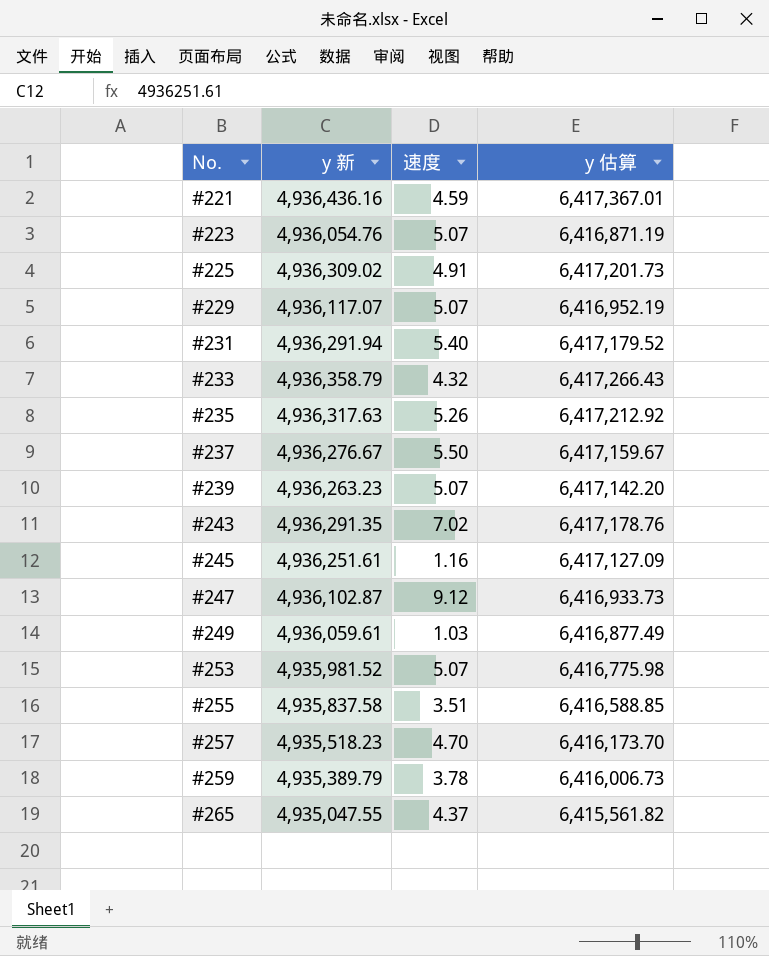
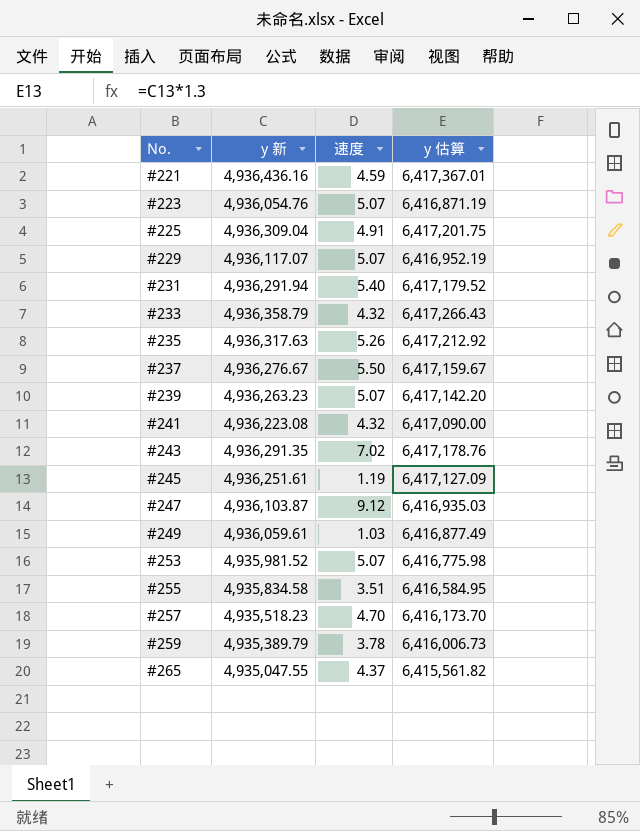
#225 | y 新: 4,936,309.02 -> 4,936,309.04
#225 | y 估算: 6,417,201.73 -> 6,417,201.75
row #241: none -> 4,936,223.08 | 4.32 | 6,417,090.00
#245 | 速度: 1.16 -> 1.19
#247 | y 新: 4,936,102.87 -> 4,936,103.87
#247 | y 估算: 6,416,933.73 -> 6,416,935.03
#255 | y 新: 4,935,837.58 -> 4,935,834.58
#255 | y 估算: 6,416,588.85 -> 6,416,584.95

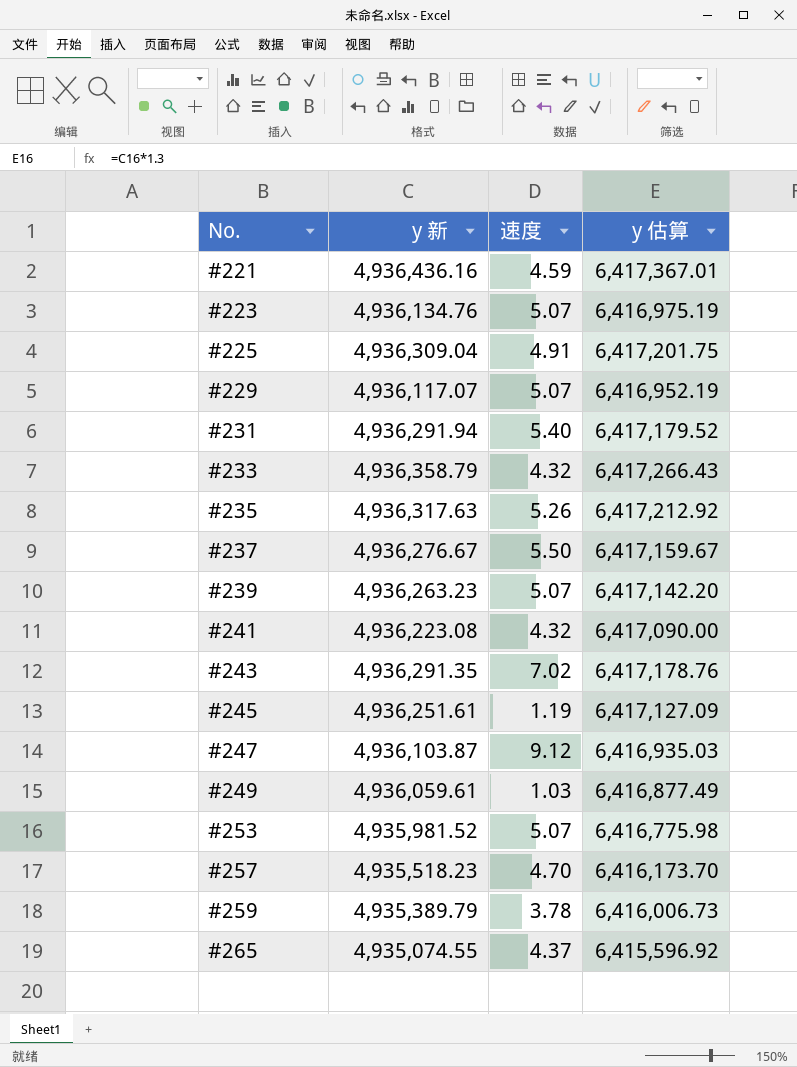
row #255: 4,935,834.58 | 3.51 | 6,416,584.95 -> none
#223 | y 新: 4,936,054.76 -> 4,936,134.76
#223 | y 估算: 6,416,871.19 -> 6,416,975.19
#265 | y 新: 4,935,047.55 -> 4,935,074.55
#265 | y 估算: 6,415,561.82 -> 6,415,596.92

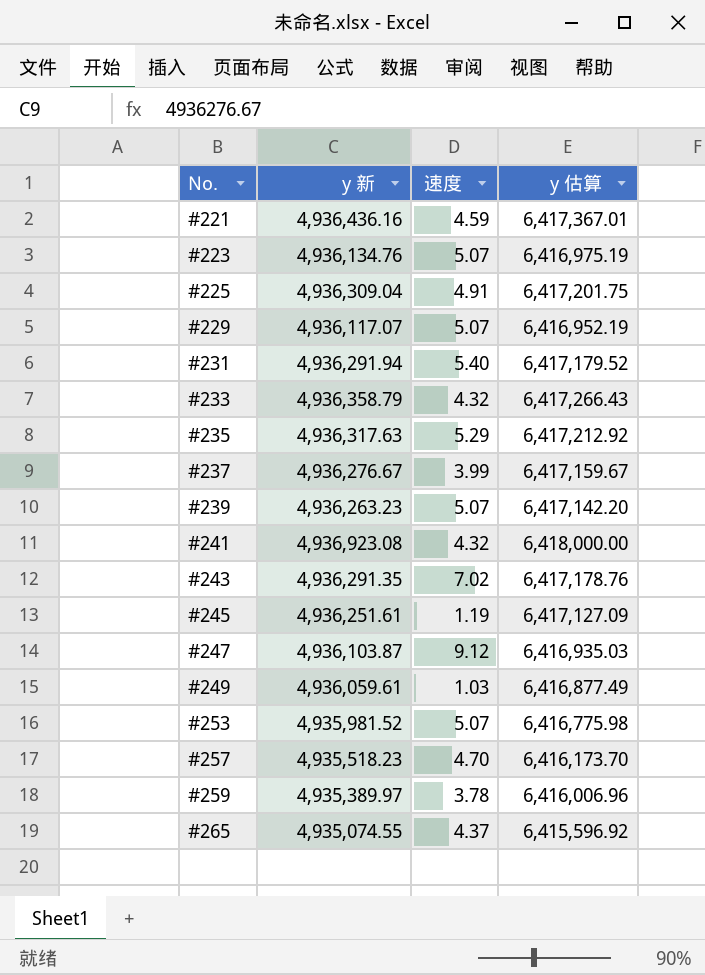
#235 | 速度: 5.26 -> 5.29
#237 | 速度: 5.50 -> 3.99
#241 | y 新: 4,936,223.08 -> 4,936,923.08
#241 | y 估算: 6,417,090.00 -> 6,418,000.00
#259 | y 新: 4,935,389.79 -> 4,935,389.97
#259 | y 估算: 6,416,006.73 -> 6,416,006.96

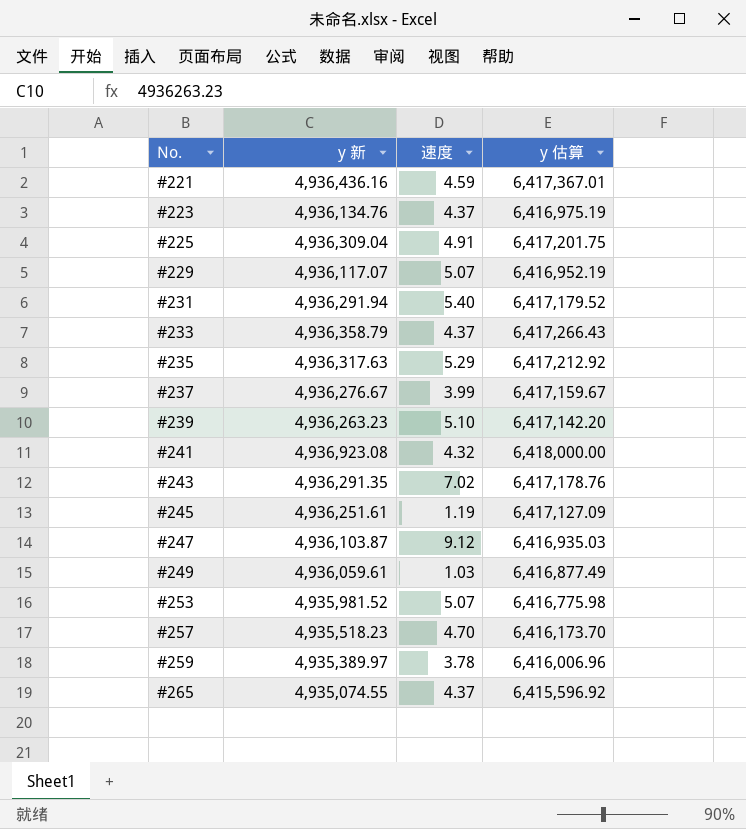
#223 | 速度: 5.07 -> 4.37
#233 | 速度: 4.32 -> 4.37
#239 | 速度: 5.07 -> 5.10

